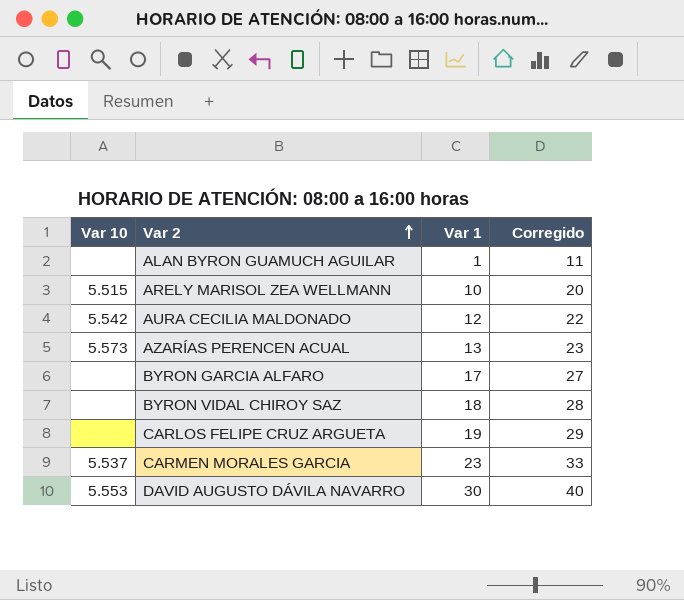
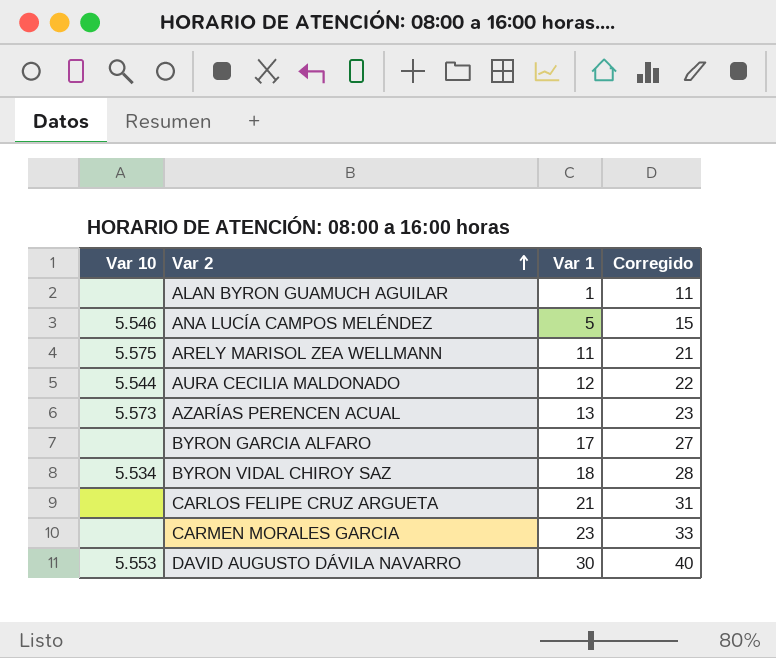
row ANA LUCÍA CAMPOS MELÉNDEZ: none -> 5.546 | 5 | 15
ARELY MARISOL ZEA WELLMANN | Var 10: 5.515 -> 5.575
ARELY MARISOL ZEA WELLMANN | Var 1: 10 -> 11
ARELY MARISOL ZEA WELLMANN | Corregido: 20 -> 21
AURA CECILIA MALDONADO | Var 10: 5.542 -> 5.544
BYRON VIDAL CHIROY SAZ | Var 10: none -> 5.534
CARLOS FELIPE CRUZ ARGUETA | Var 1: 19 -> 21
CARLOS FELIPE CRUZ ARGUETA | Corregido: 29 -> 31
CARMEN MORALES GARCIA | Var 10: 5.537 -> none

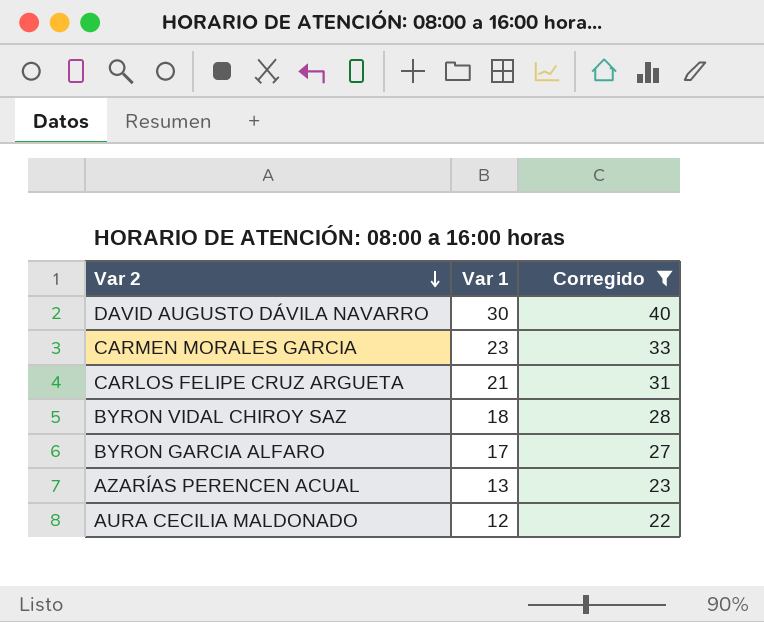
filter: none -> Corregido >= 22
row order: Var 2 ascending -> Var 2 descending
column Var 10 | position: 1 -> none

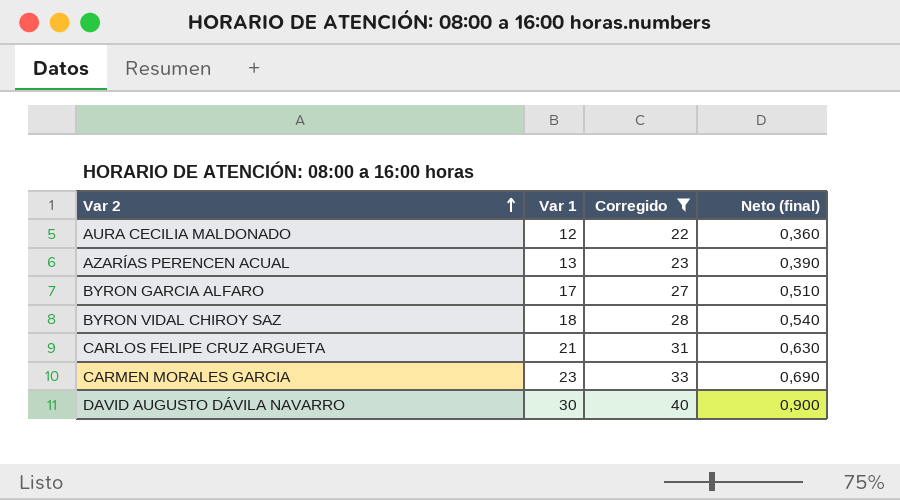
row order: Var 2 descending -> Var 2 ascending
column Neto (final) | formula: none -> [Var 1] * 0,03

